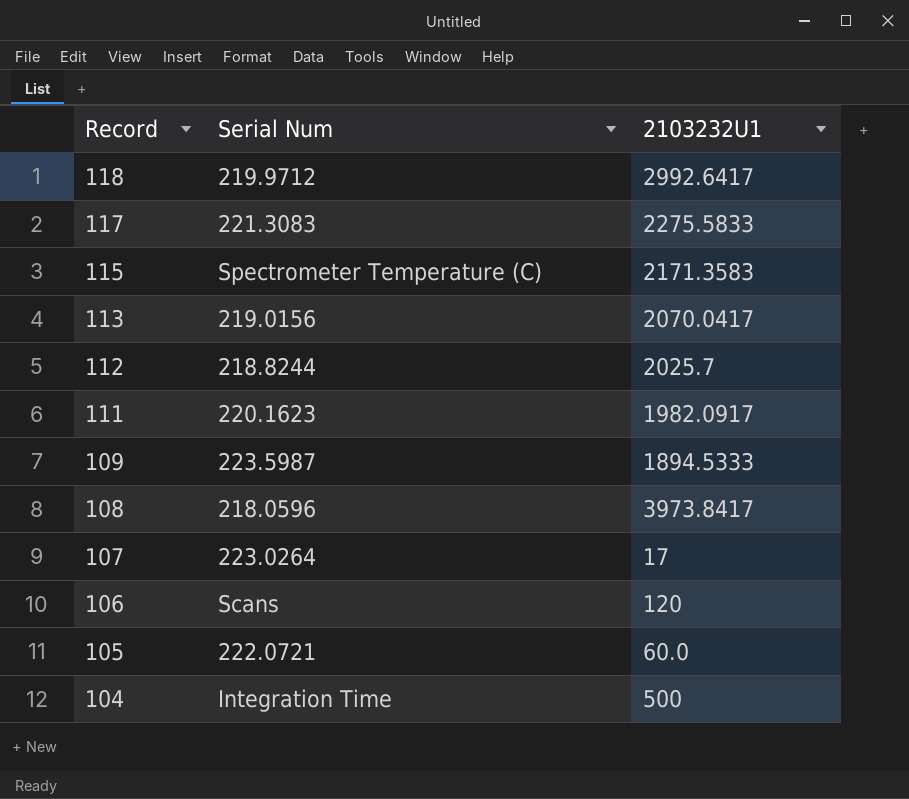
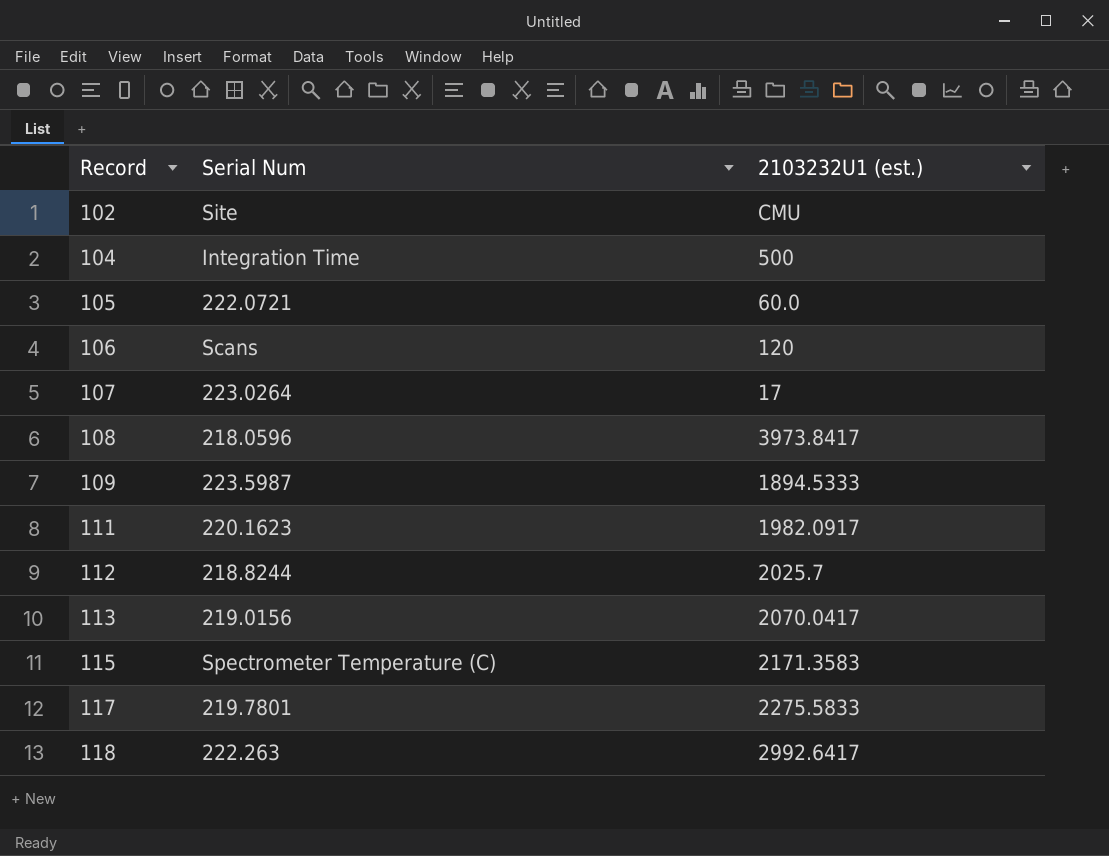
row order: Record descending -> Record ascending
column name: 2103232U1 -> 2103232U1 (est.)
row 102: none -> Site | CMU
117 | Serial Num: 221.3083 -> 219.7801
118 | Serial Num: 219.9712 -> 222.263

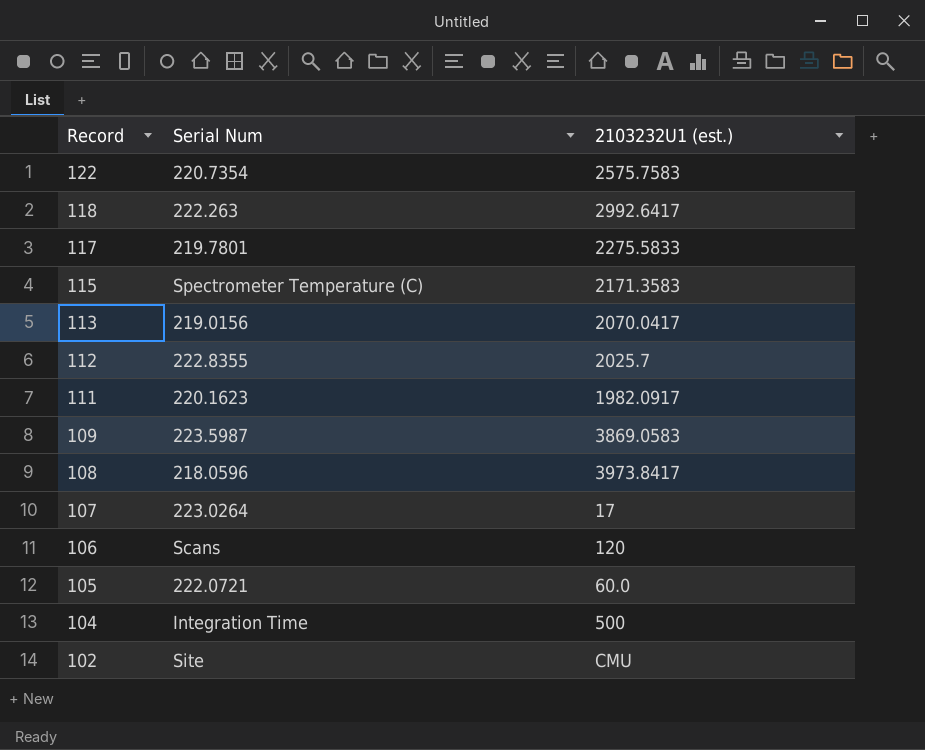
row order: Record ascending -> Record descending
row 122: none -> 220.7354 | 2575.7583
112 | Serial Num: 218.8244 -> 222.8355
109 | 2103232U1 (est.): 1894.5333 -> 3869.0583

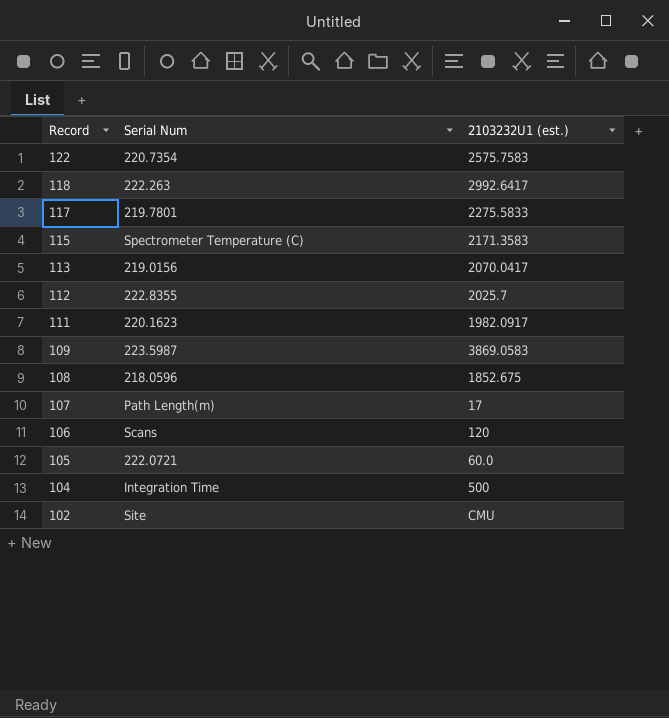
108 | 2103232U1 (est.): 3973.8417 -> 1852.675
107 | Serial Num: 223.0264 -> Path Length(m)

